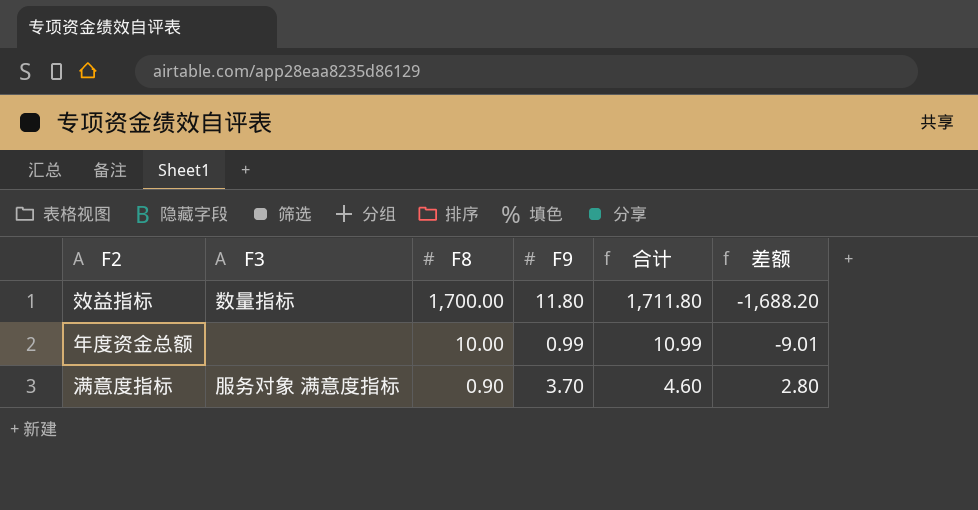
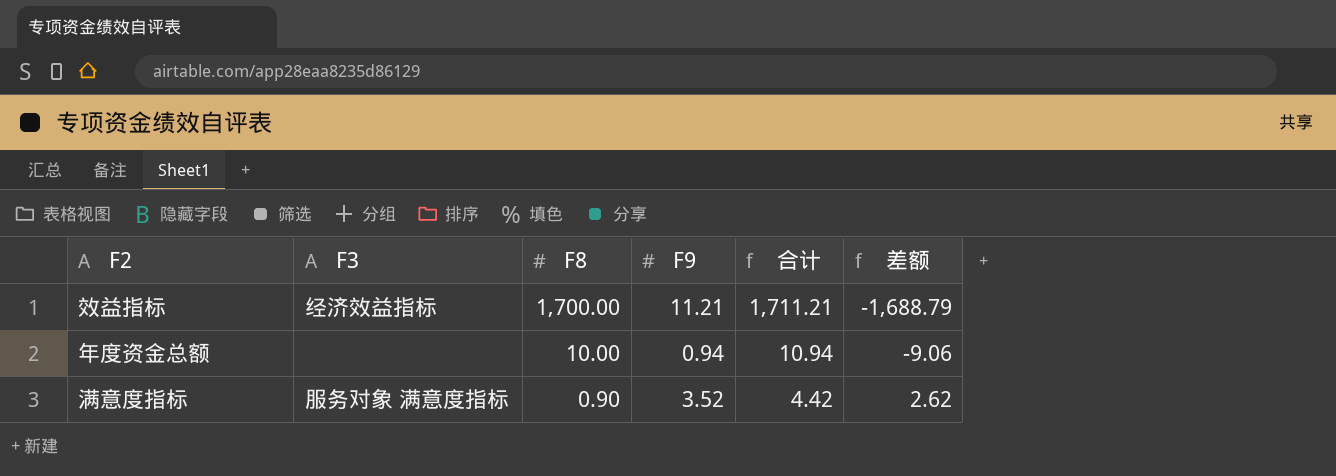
效益指标 | F3: 数量指标 -> 经济效益指标
效益指标 | F9: 11.80 -> 11.21
效益指标 | 合计: 1,711.80 -> 1,711.21
效益指标 | 差额: -1,688.20 -> -1,688.79
年度资金总额 | F9: 0.99 -> 0.94
年度资金总额 | 合计: 10.99 -> 10.94
年度资金总额 | 差额: -9.01 -> -9.06
满意度指标 | F9: 3.70 -> 3.52
满意度指标 | 合计: 4.60 -> 4.42
满意度指标 | 差额: 2.80 -> 2.62

